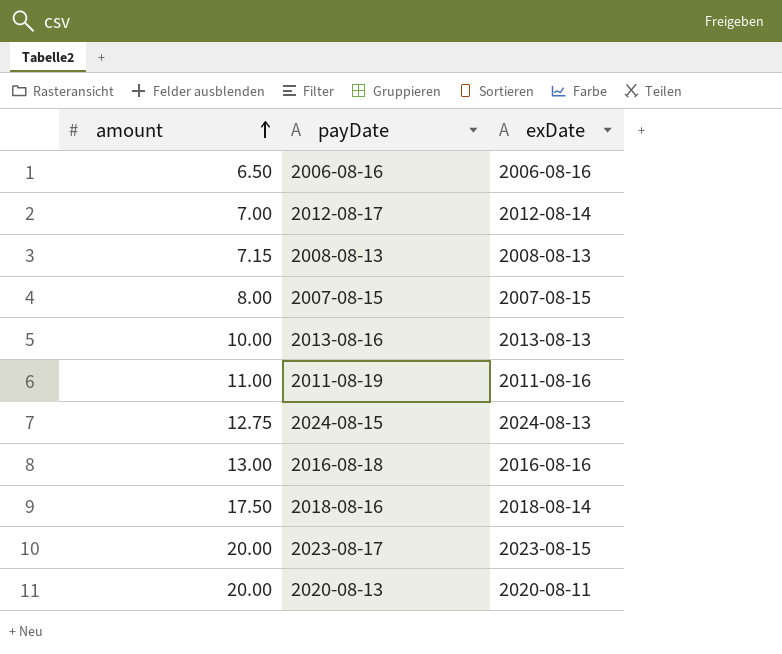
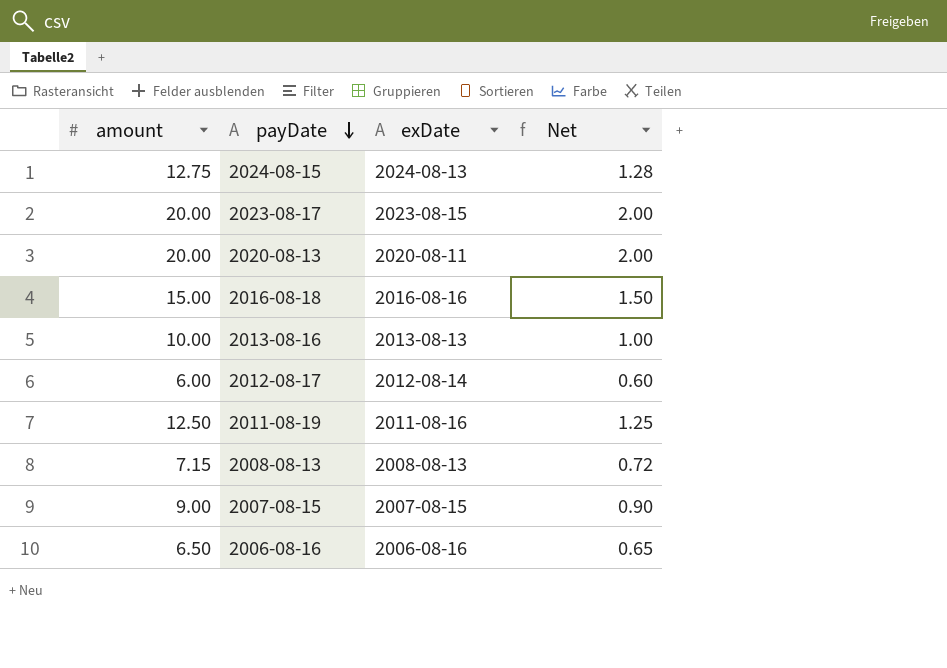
row order: amount ascending -> payDate descending
column Net | formula: none -> [amount] * 0.1
row 2018-08-16: 17.50 | 2018-08-14 -> none
2016-08-18 | amount: 13.00 -> 15.00
2012-08-17 | amount: 7.00 -> 6.00
2011-08-19 | amount: 11.00 -> 12.50
2007-08-15 | amount: 8.00 -> 9.00

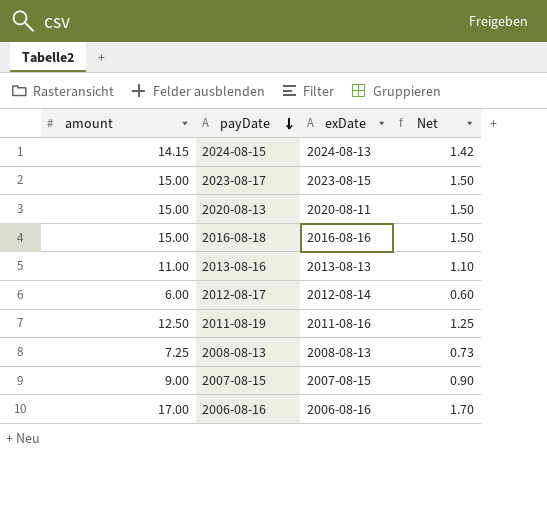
2024-08-15 | amount: 12.75 -> 14.15
2024-08-15 | Net: 1.28 -> 1.42
2023-08-17 | amount: 20.00 -> 15.00
2023-08-17 | Net: 2.00 -> 1.50
2020-08-13 | amount: 20.00 -> 15.00
2020-08-13 | Net: 2.00 -> 1.50
2013-08-16 | amount: 10.00 -> 11.00
2013-08-16 | Net: 1.00 -> 1.10
2008-08-13 | amount: 7.15 -> 7.25
2008-08-13 | Net: 0.72 -> 0.73
2006-08-16 | amount: 6.50 -> 17.00
2006-08-16 | Net: 0.65 -> 1.70

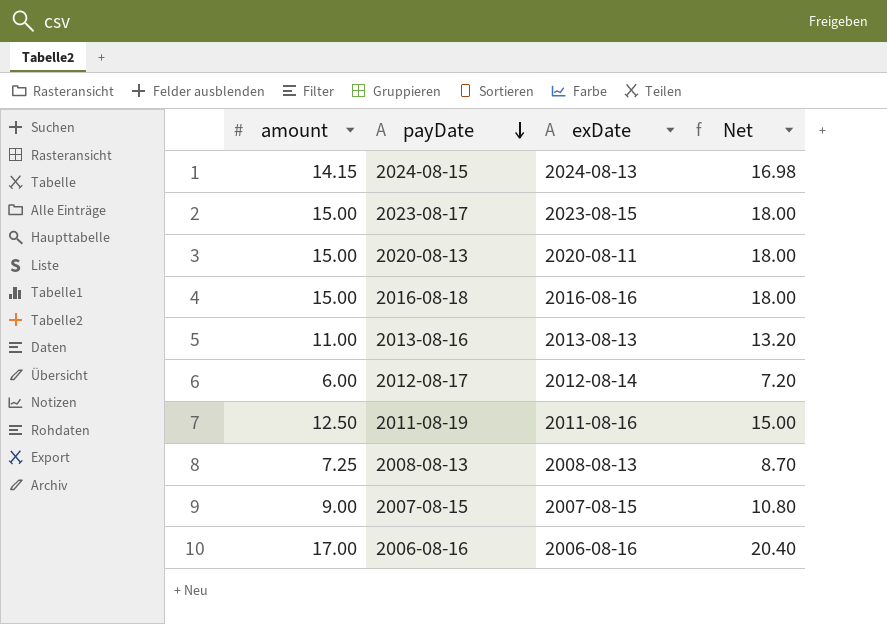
column Net | formula: [amount] * 0.1 -> [amount] * 1.2

